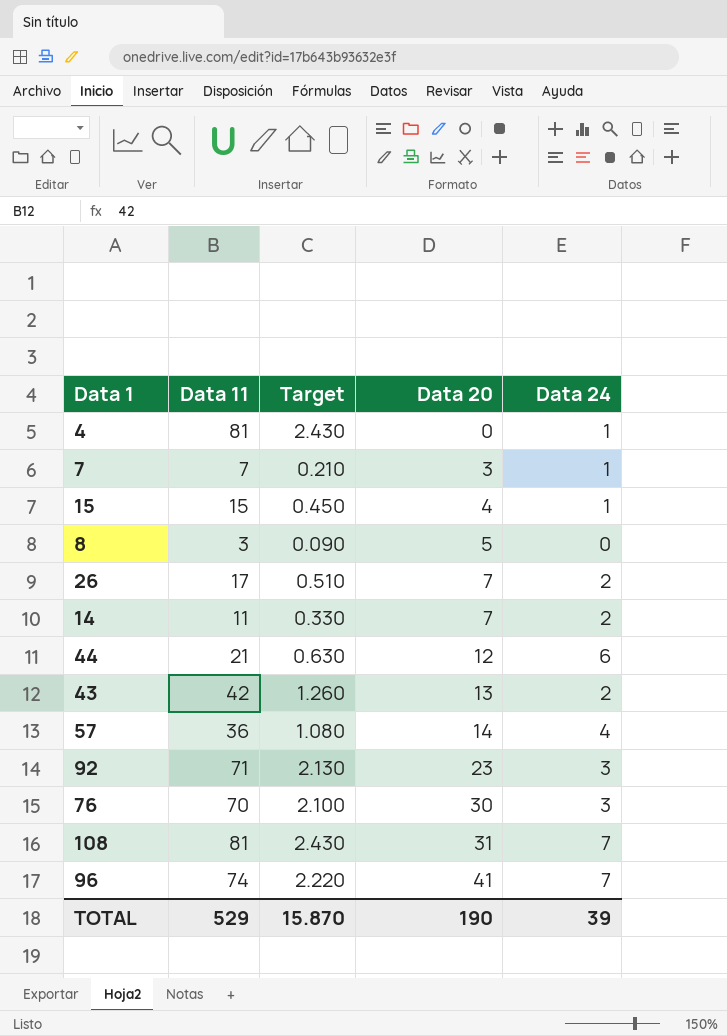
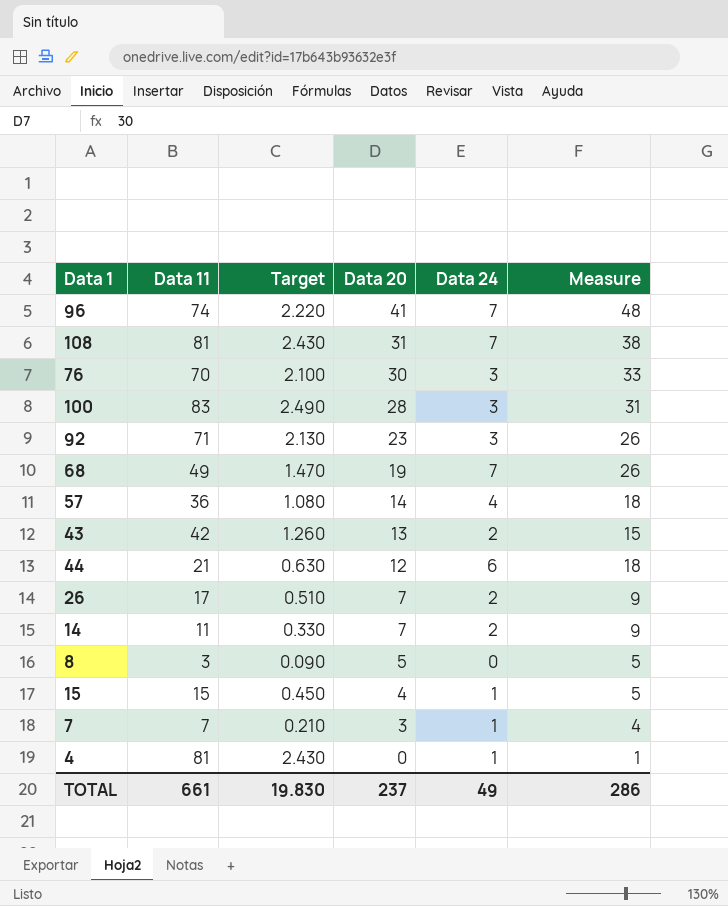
row order: Data 20 ascending -> Data 20 descending
column Measure | formula: none -> [Data 20] + [Data 24]
row 100: none -> 83 | 2.490 | 28 | 3 | 31
row 68: none -> 49 | 1.470 | 19 | 7 | 26
TOTAL | Data 11: 529 -> 661
TOTAL | Target: 15.870 -> 19.830
TOTAL | Data 20: 190 -> 237
TOTAL | Data 24: 39 -> 49

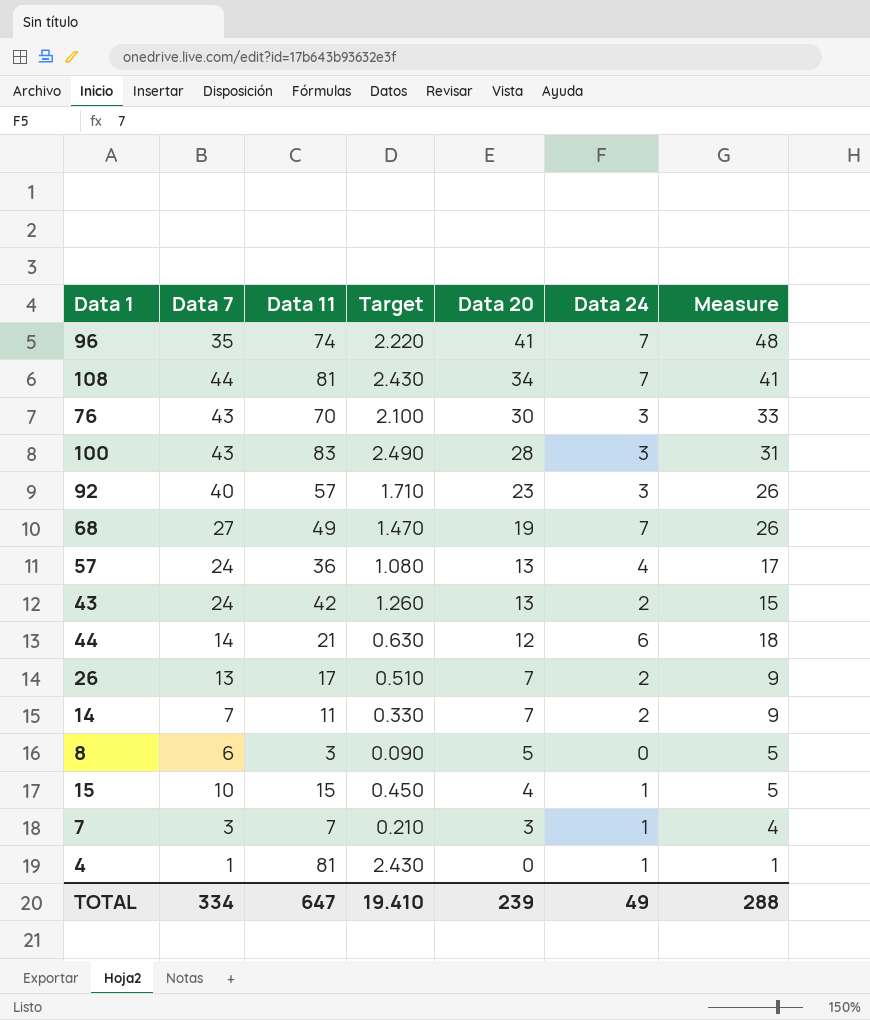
column Data 7 | position: none -> 2
108 | Data 20: 31 -> 34
108 | Measure: 38 -> 41
92 | Data 11: 71 -> 57
92 | Target: 2.130 -> 1.710
57 | Data 20: 14 -> 13
57 | Measure: 18 -> 17
TOTAL | Data 11: 661 -> 647
TOTAL | Target: 19.830 -> 19.410
TOTAL | Data 20: 237 -> 239
TOTAL | Measure: 286 -> 288

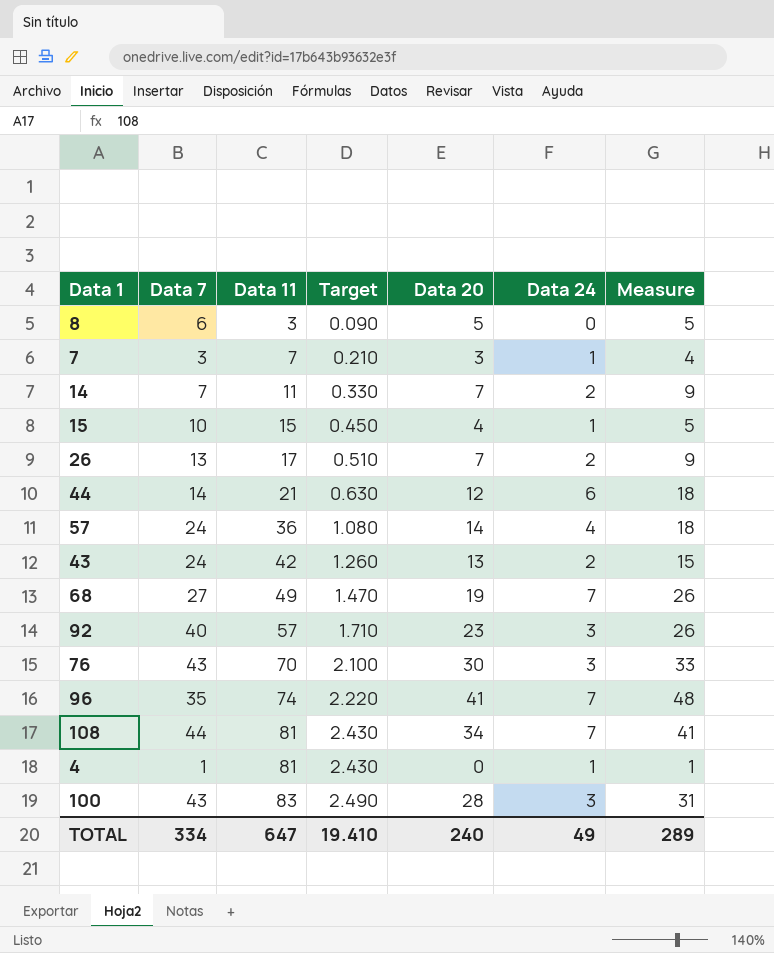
row order: Data 20 descending -> Data 11 ascending
57 | Data 20: 13 -> 14
57 | Measure: 17 -> 18
TOTAL | Data 20: 239 -> 240
TOTAL | Measure: 288 -> 289

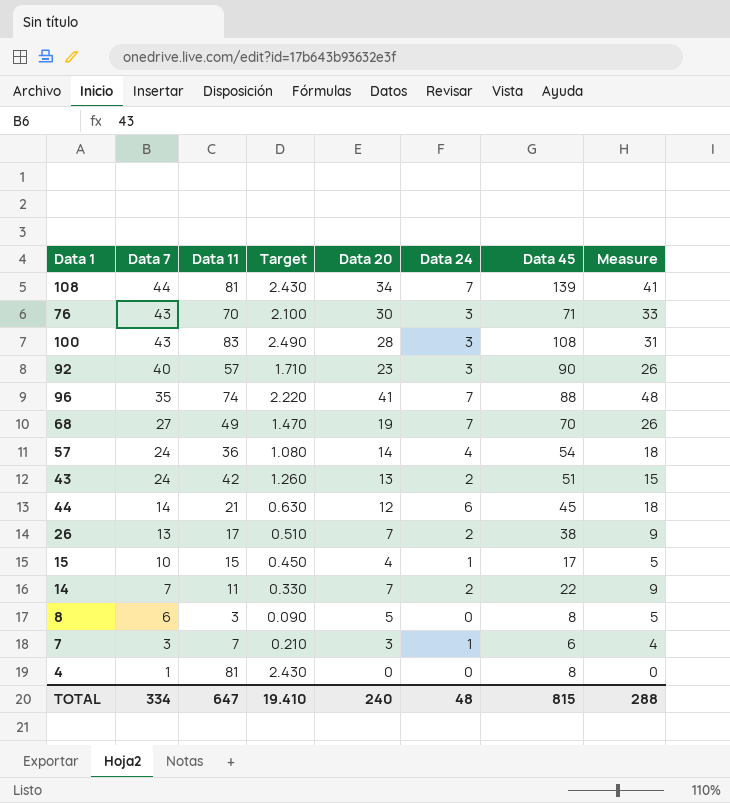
row order: Data 11 ascending -> Data 7 descending
column Data 45 | position: none -> 7
4 | Data 24: 1 -> 0
4 | Measure: 1 -> 0
TOTAL | Data 24: 49 -> 48
TOTAL | Measure: 289 -> 288

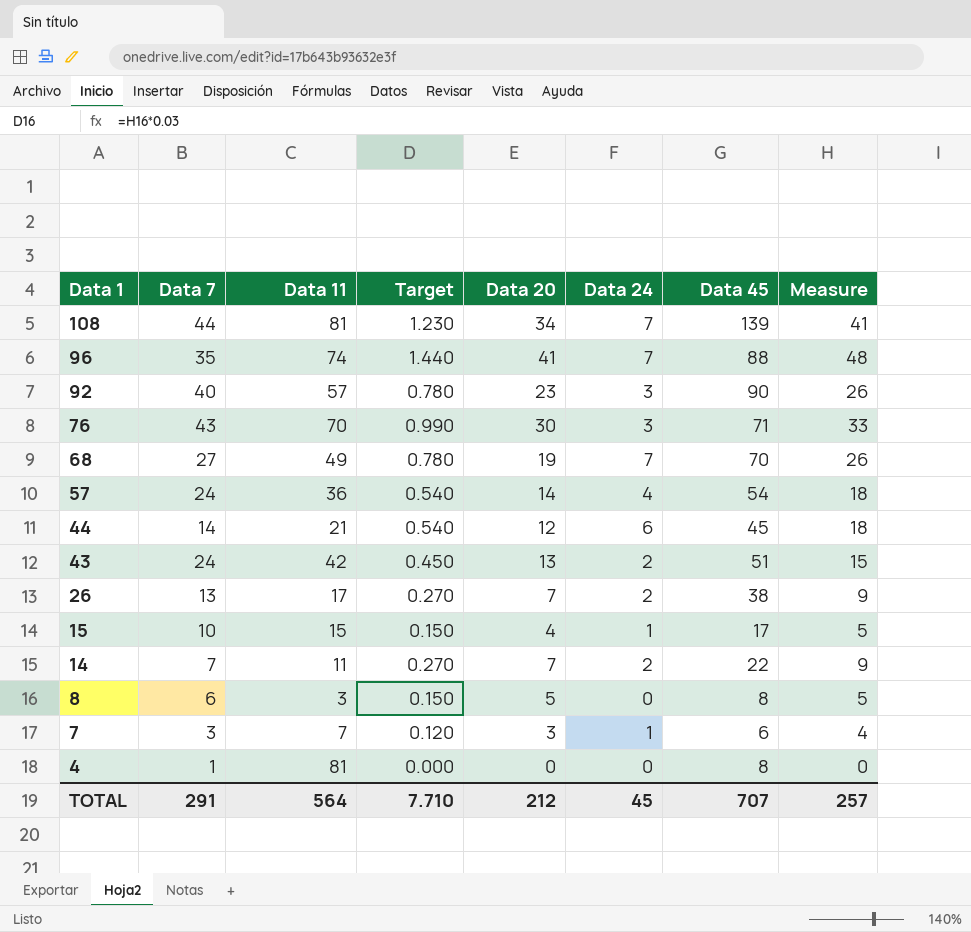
row order: Data 7 descending -> Data 1 descending
column Target | formula: [Data 11] * 0.03 -> [Measure] * 0.03
row 100: 43 | 83 | 2.490 | 28 | 3 | 108 | 31 -> none
TOTAL | Data 7: 334 -> 291
TOTAL | Data 11: 647 -> 564
TOTAL | Target: 19.410 -> 7.710
TOTAL | Data 20: 240 -> 212
TOTAL | Data 24: 48 -> 45
TOTAL | Data 45: 815 -> 707
TOTAL | Measure: 288 -> 257

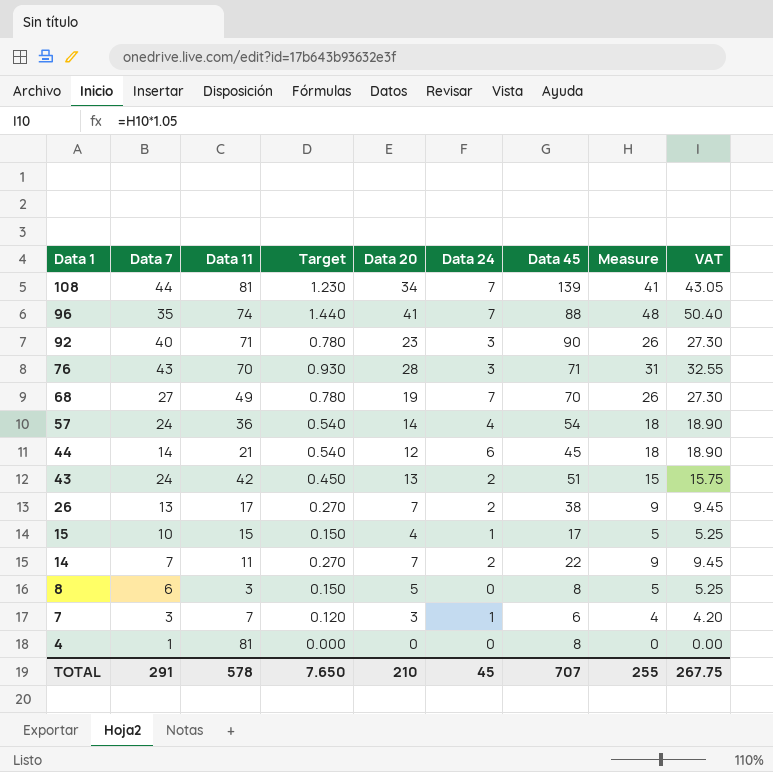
column VAT | formula: none -> [Measure] * 1.05
92 | Data 11: 57 -> 71
76 | Target: 0.990 -> 0.930
76 | Data 20: 30 -> 28
76 | Measure: 33 -> 31
TOTAL | Data 11: 564 -> 578
TOTAL | Target: 7.710 -> 7.650
TOTAL | Data 20: 212 -> 210
TOTAL | Measure: 257 -> 255

